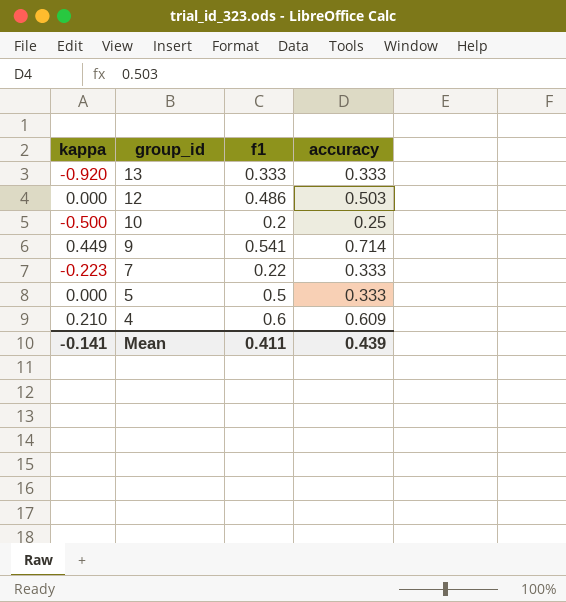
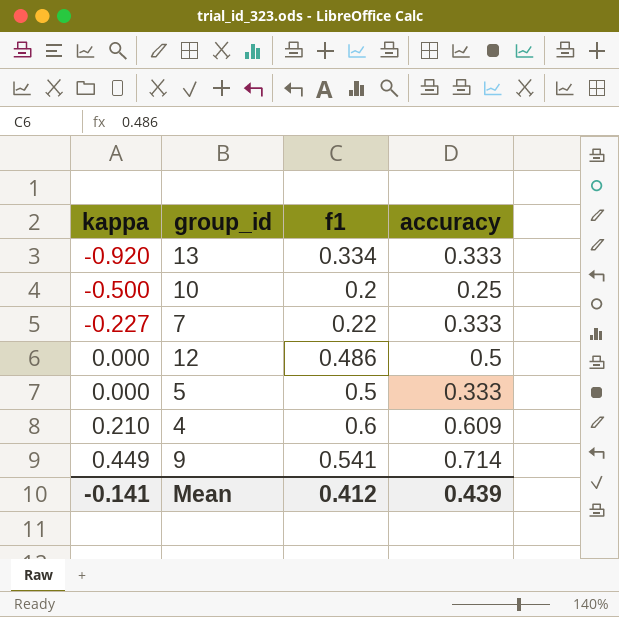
row order: group_id descending -> kappa ascending
13 | f1: 0.333 -> 0.334
7 | kappa: -0.223 -> -0.227
12 | accuracy: 0.503 -> 0.5
Mean | f1: 0.411 -> 0.412

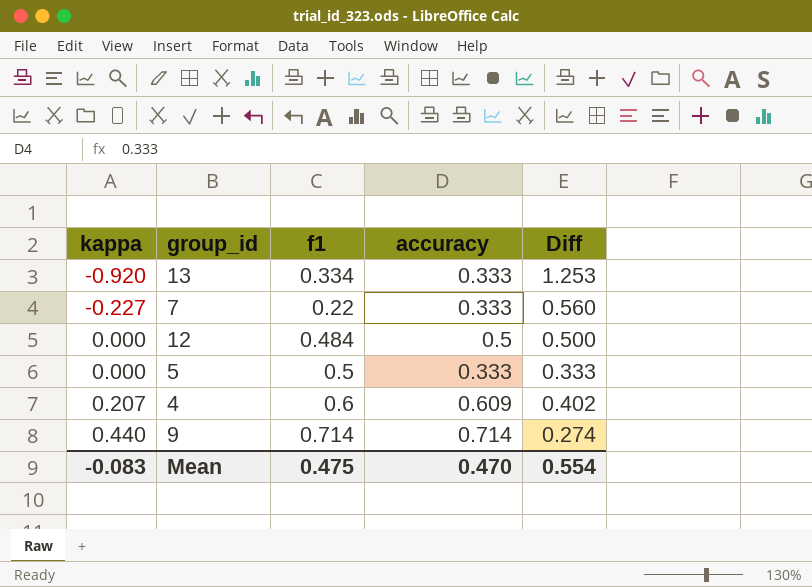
column Diff | formula: none -> [accuracy] - [kappa]
row 10: -0.500 | 0.2 | 0.25 -> none
12 | f1: 0.486 -> 0.484
4 | kappa: 0.210 -> 0.207
9 | kappa: 0.449 -> 0.440
9 | f1: 0.541 -> 0.714
Mean | kappa: -0.141 -> -0.083
Mean | f1: 0.412 -> 0.475
Mean | accuracy: 0.439 -> 0.470

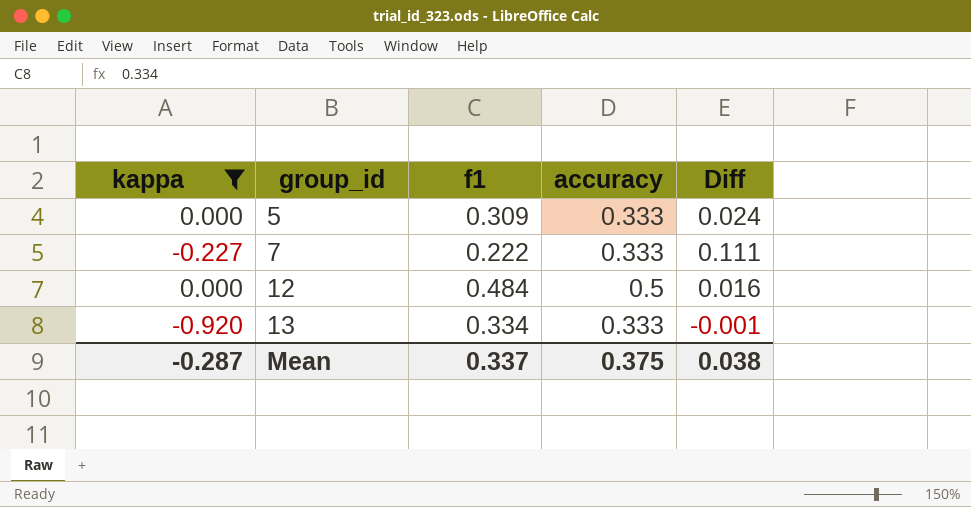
filter: none -> kappa <= 0.000
row order: kappa ascending -> group_id ascending
column Diff | formula: [accuracy] - [kappa] -> [accuracy] - [f1]
5 | f1: 0.5 -> 0.309
7 | f1: 0.22 -> 0.222
Mean | kappa: -0.083 -> -0.287
Mean | f1: 0.475 -> 0.337
Mean | accuracy: 0.470 -> 0.375
Mean | Diff: 0.554 -> 0.038

